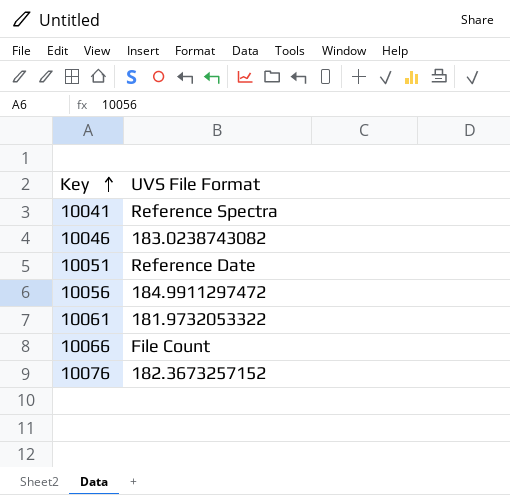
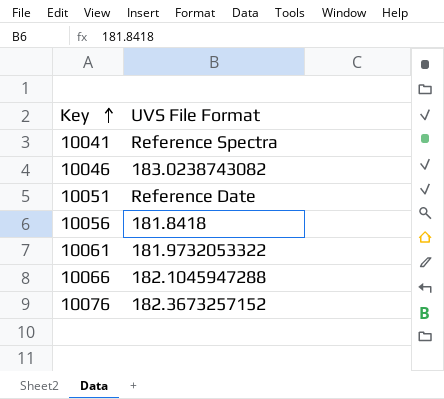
10056 | UVS File Format: 184.9911297472 -> 181.8418
10066 | UVS File Format: File Count -> 182.1045947288

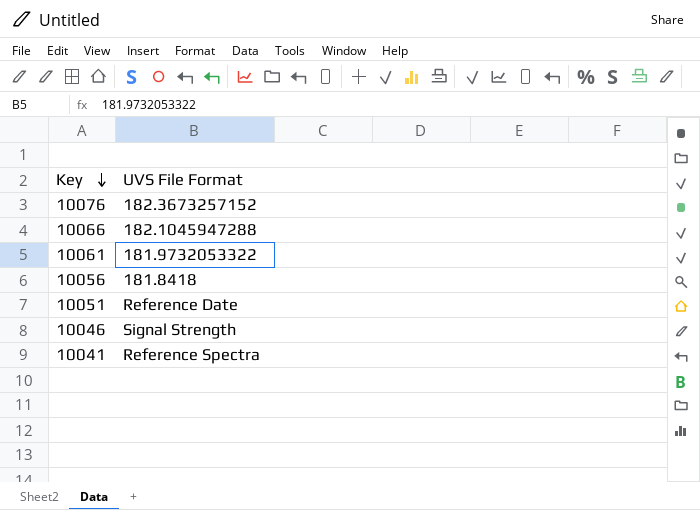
row order: Key ascending -> Key descending
10046 | UVS File Format: 183.0238743082 -> Signal Strength

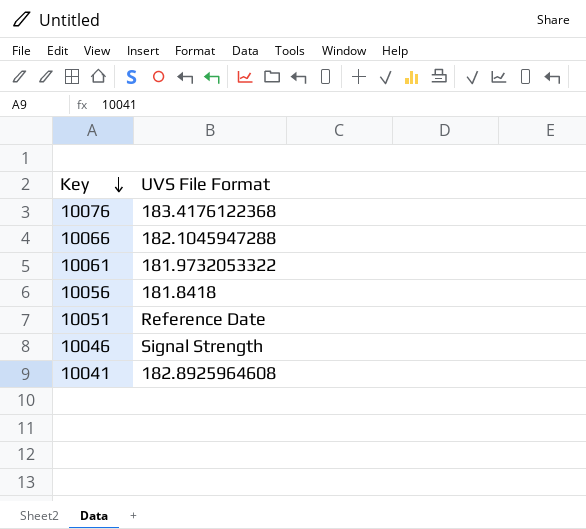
10076 | UVS File Format: 182.3673257152 -> 183.4176122368
10041 | UVS File Format: Reference Spectra -> 182.8925964608

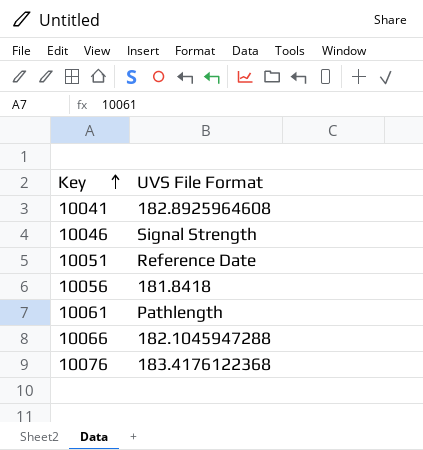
row order: Key descending -> Key ascending
10061 | UVS File Format: 181.9732053322 -> Pathlength

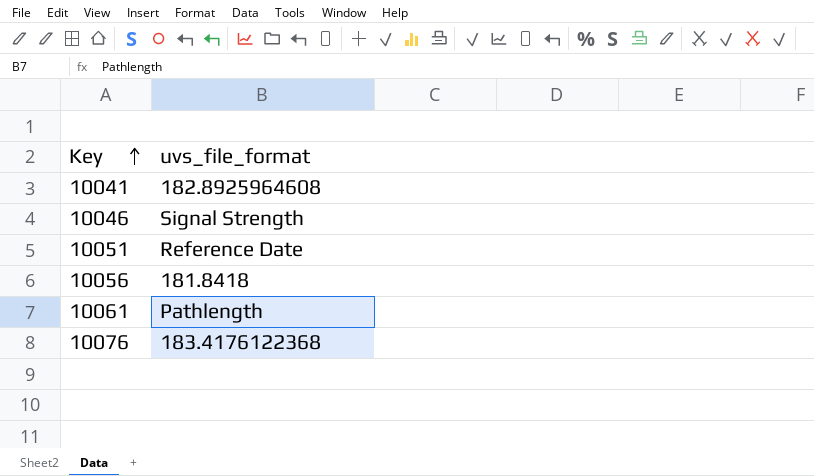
column name: UVS File Format -> uvs_file_format
row 10066: 182.1045947288 -> none

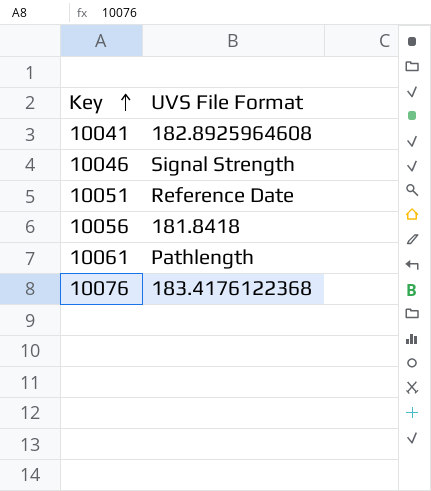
column name: uvs_file_format -> UVS File Format

